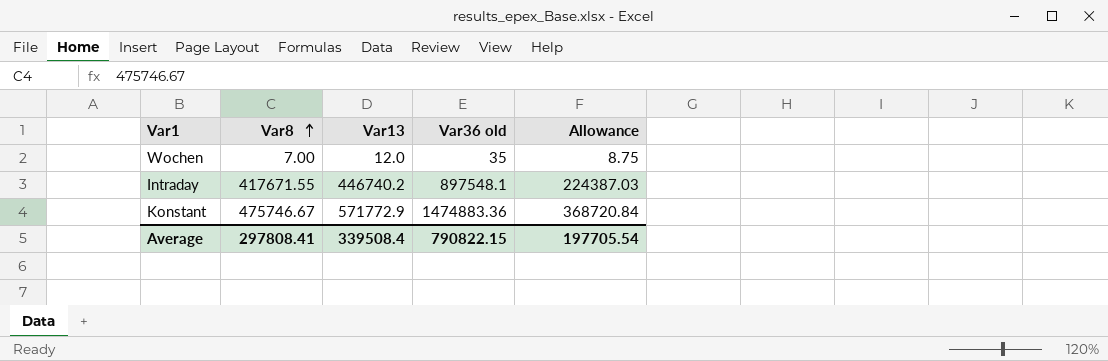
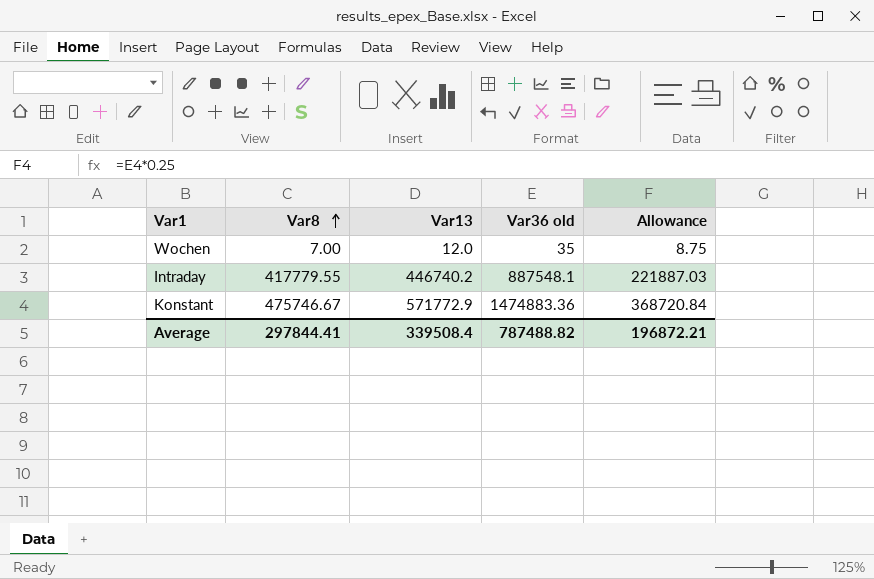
Intraday | Var8: 417671.55 -> 417779.55
Intraday | Var36 old: 897548.1 -> 887548.1
Intraday | Allowance: 224387.03 -> 221887.03
Average | Var8: 297808.41 -> 297844.41
Average | Var36 old: 790822.15 -> 787488.82
Average | Allowance: 197705.54 -> 196872.21

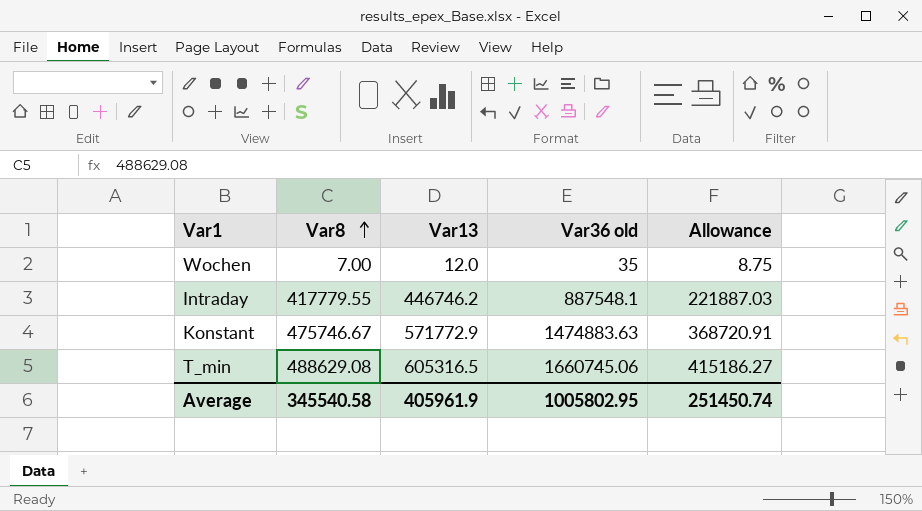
Intraday | Var13: 446740.2 -> 446746.2
Konstant | Var36 old: 1474883.36 -> 1474883.63
Konstant | Allowance: 368720.84 -> 368720.91
row T_min: none -> 488629.08 | 605316.5 | 1660745.06 | 415186.27
Average | Var8: 297844.41 -> 345540.58
Average | Var13: 339508.4 -> 405961.9
Average | Var36 old: 787488.82 -> 1005802.95
Average | Allowance: 196872.21 -> 251450.74

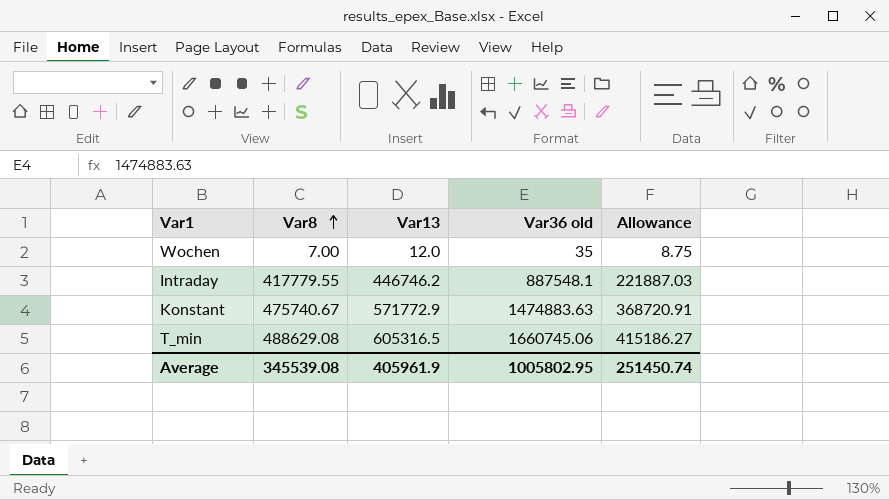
Konstant | Var8: 475746.67 -> 475740.67
Average | Var8: 345540.58 -> 345539.08

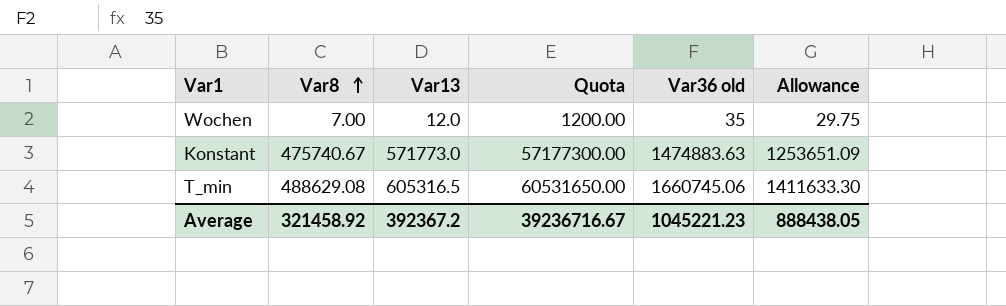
column Quota | formula: none -> [Var13] * 100
column Allowance | formula: [Var36 old] * 0.25 -> [Var36 old] * 0.85
row Intraday: 417779.55 | 446746.2 | 887548.1 | 221887.03 -> none
Konstant | Var13: 571772.9 -> 571773.0
Average | Var8: 345539.08 -> 321458.92
Average | Var13: 405961.9 -> 392367.2
Average | Var36 old: 1005802.95 -> 1045221.23
Average | Allowance: 251450.74 -> 888438.05

